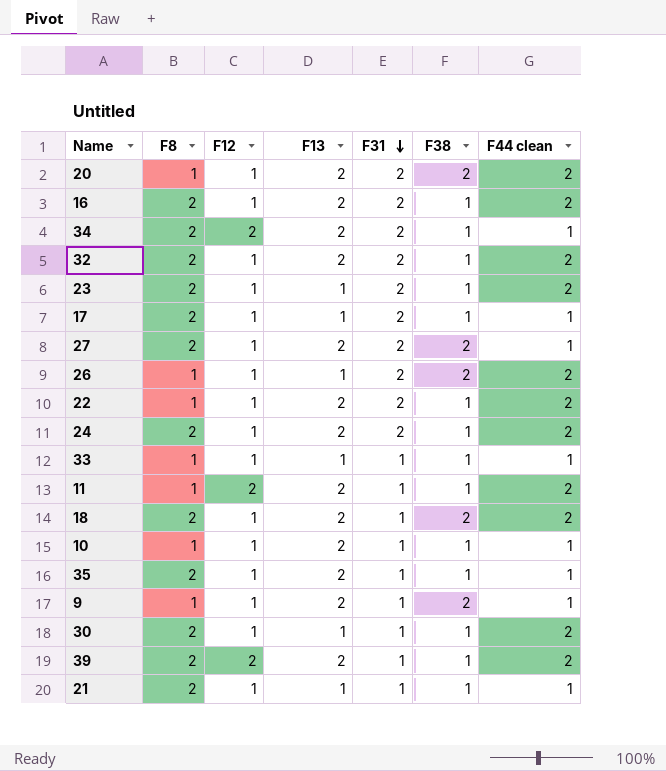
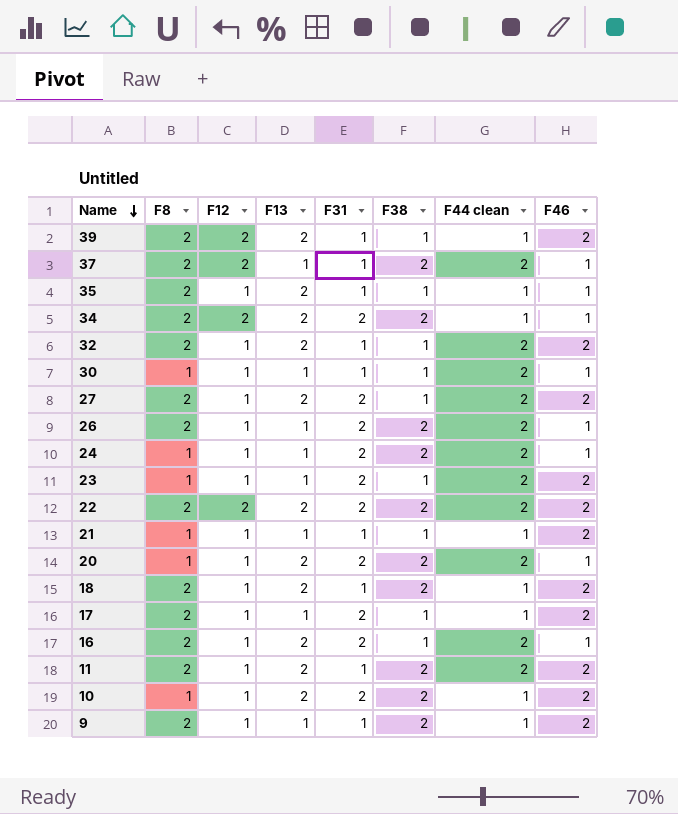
row order: F31 descending -> Name descending
column F46 | position: none -> 8
row 33: 1 | 1 | 1 | 1 | 1 | 1 -> none
39 | F44 clean: 2 -> 1
row 37: none -> 2 | 2 | 1 | 1 | 2 | 2 | 1
34 | F38: 1 -> 2
32 | F31: 2 -> 1
30 | F8: 2 -> 1
27 | F38: 2 -> 1
27 | F44 clean: 1 -> 2
26 | F8: 1 -> 2
24 | F8: 2 -> 1
24 | F13: 2 -> 1
24 | F38: 1 -> 2
23 | F8: 2 -> 1
22 | F8: 1 -> 2
22 | F12: 1 -> 2
22 | F38: 1 -> 2
21 | F8: 2 -> 1
18 | F44 clean: 2 -> 1
11 | F8: 1 -> 2
11 | F12: 2 -> 1
11 | F38: 1 -> 2
10 | F31: 1 -> 2
10 | F38: 1 -> 2
9 | F8: 1 -> 2
9 | F13: 2 -> 1

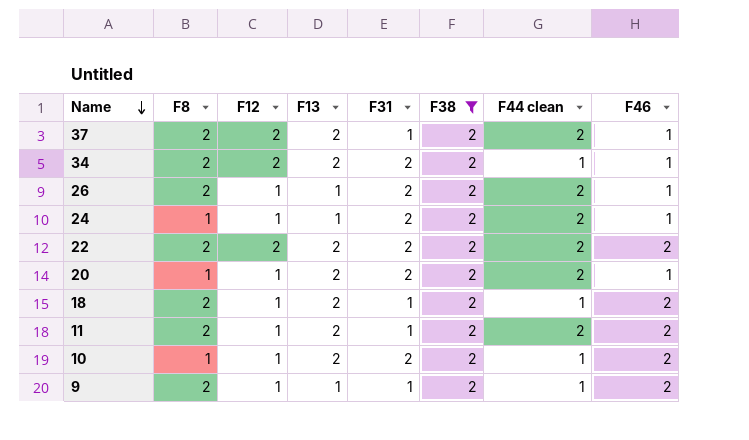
filter: none -> F38 = 2
37 | F13: 1 -> 2

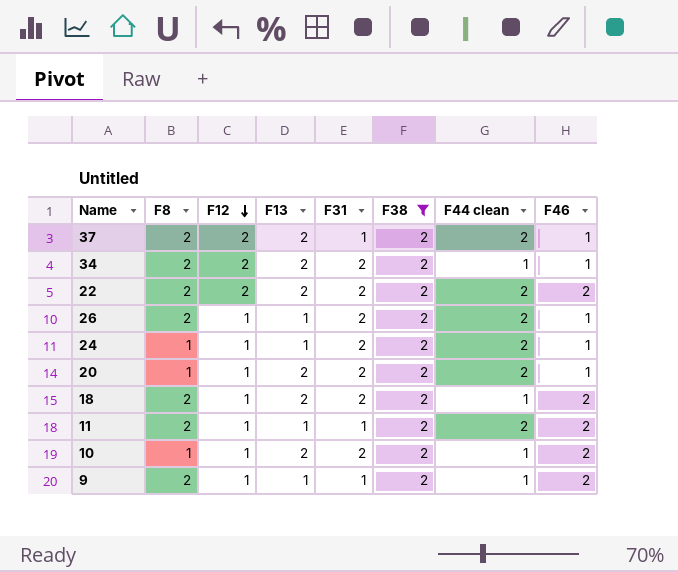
row order: Name descending -> F12 descending
18 | F31: 1 -> 2
11 | F13: 2 -> 1

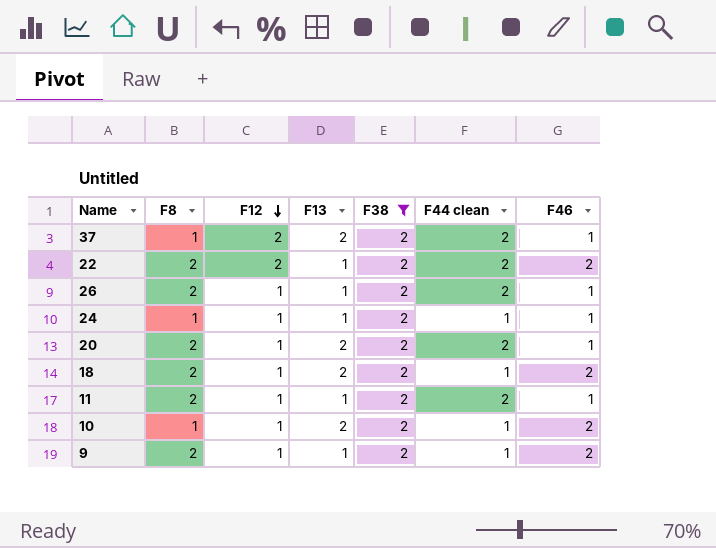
column F31 | position: 5 -> none
row 34: 2 | 2 | 2 | 2 | 2 | 1 | 1 -> none
37 | F8: 2 -> 1
22 | F13: 2 -> 1
24 | F44 clean: 2 -> 1
20 | F8: 1 -> 2
11 | F46: 2 -> 1

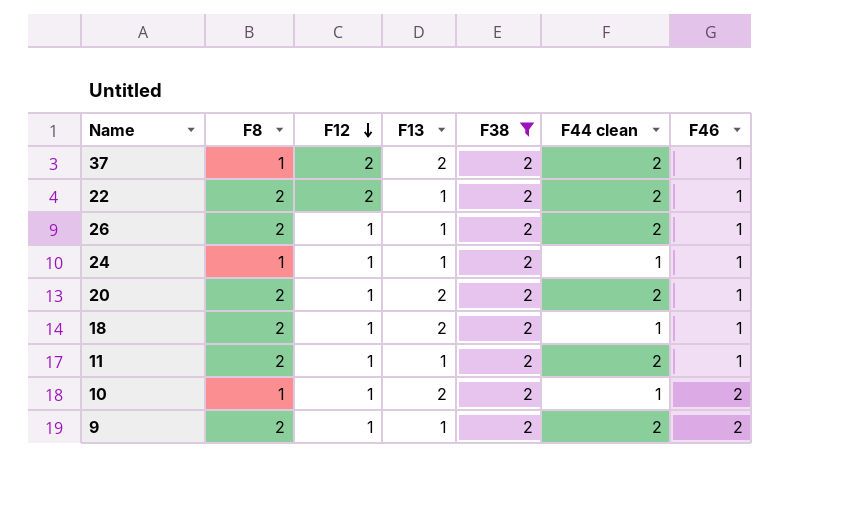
22 | F46: 2 -> 1
18 | F46: 2 -> 1
9 | F44 clean: 1 -> 2

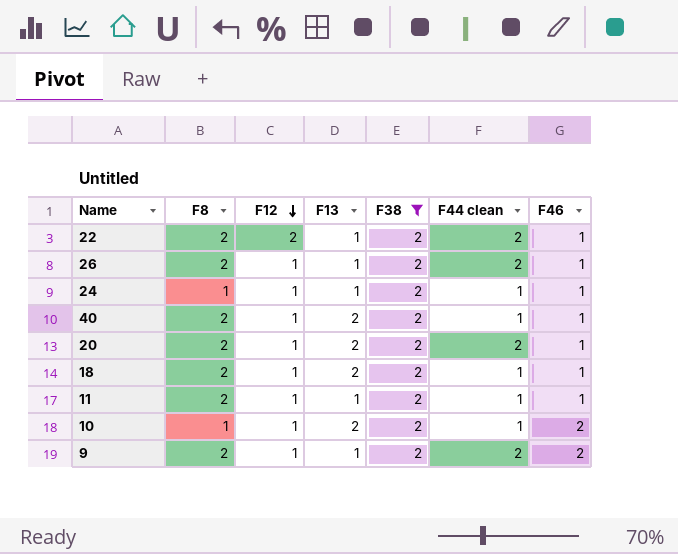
row 37: 1 | 2 | 2 | 2 | 2 | 1 -> none
row 40: none -> 2 | 1 | 2 | 2 | 1 | 1
11 | F44 clean: 2 -> 1

